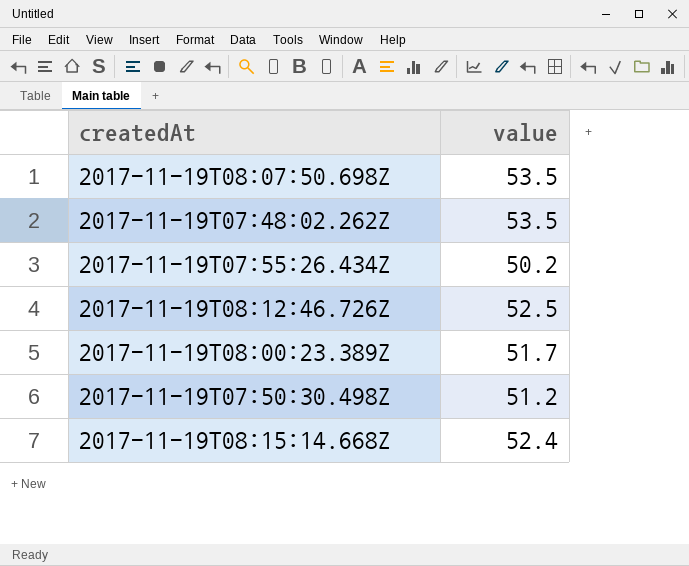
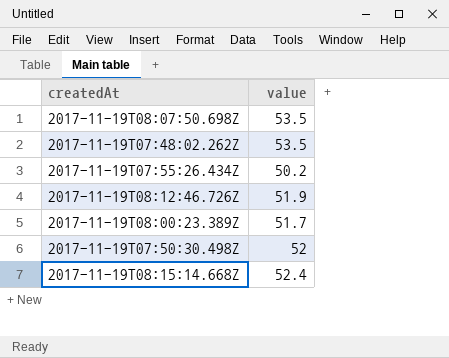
2017-11-19T08:12:46.726Z | value: 52.5 -> 51.9
2017-11-19T07:50:30.498Z | value: 51.2 -> 52

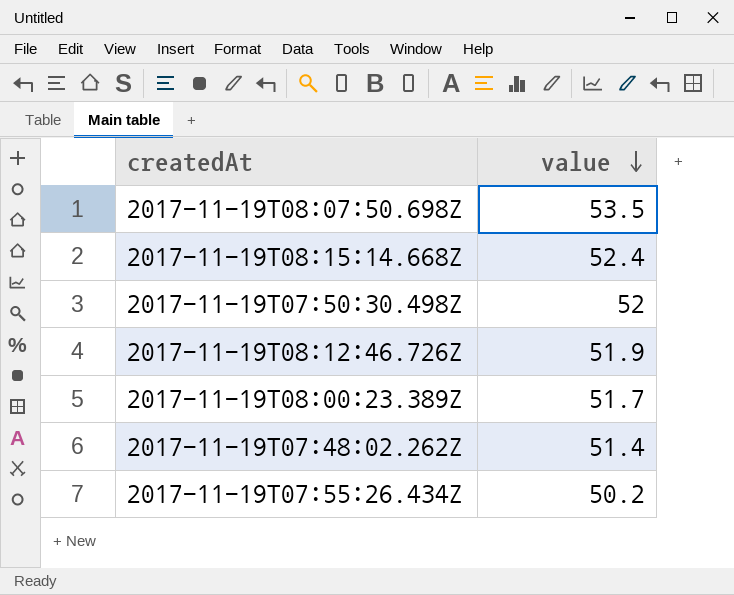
row order: none -> value descending
2017-11-19T07:48:02.262Z | value: 53.5 -> 51.4

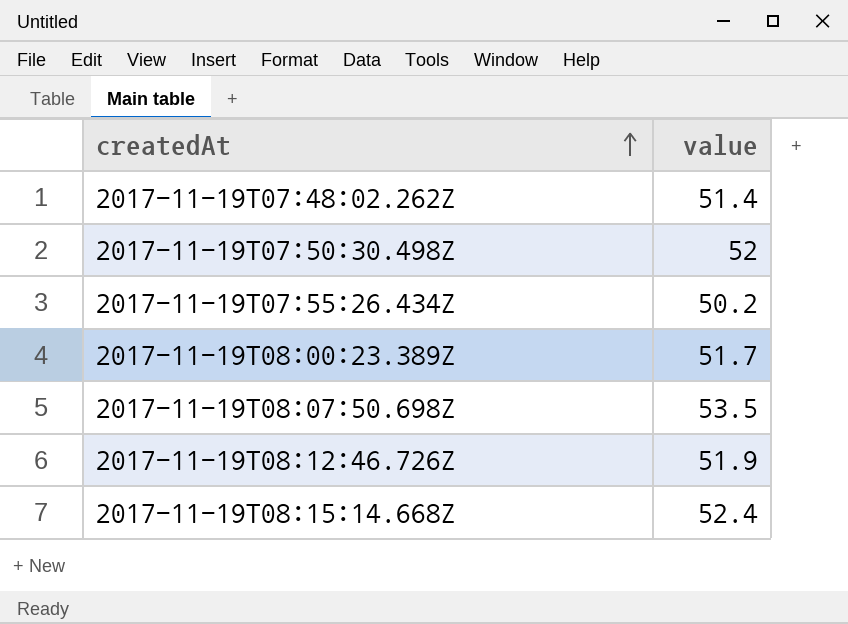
row order: value descending -> createdAt ascending

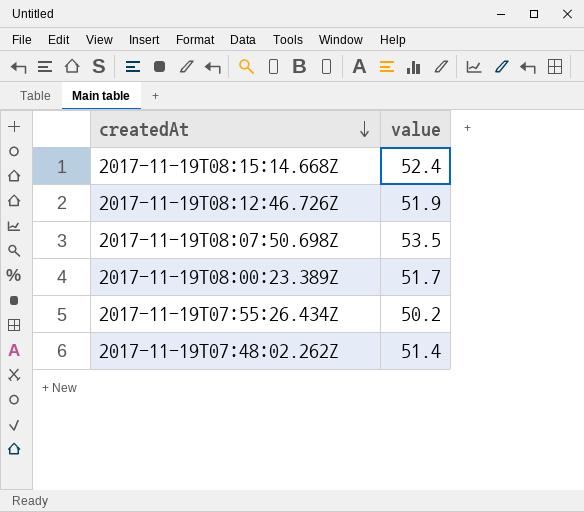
row order: createdAt ascending -> createdAt descending
row 2017-11-19T07:50:30.498Z: 52 -> none

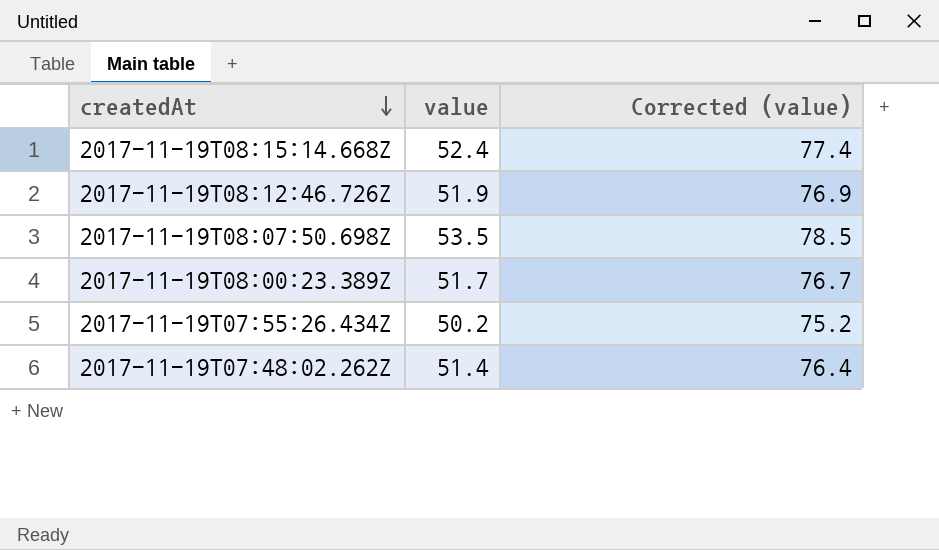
column Corrected (value) | formula: none -> [value] + 25

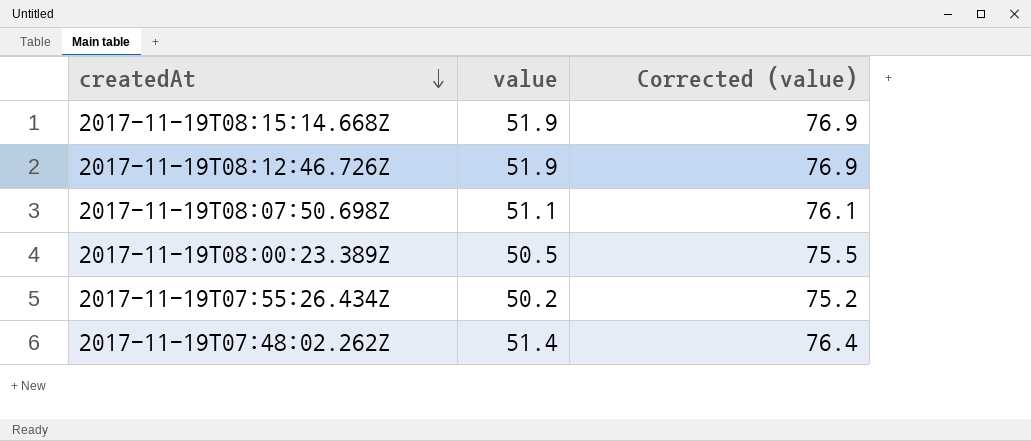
2017-11-19T08:15:14.668Z | value: 52.4 -> 51.9
2017-11-19T08:15:14.668Z | Corrected (value): 77.4 -> 76.9
2017-11-19T08:07:50.698Z | value: 53.5 -> 51.1
2017-11-19T08:07:50.698Z | Corrected (value): 78.5 -> 76.1
2017-11-19T08:00:23.389Z | value: 51.7 -> 50.5
2017-11-19T08:00:23.389Z | Corrected (value): 76.7 -> 75.5

